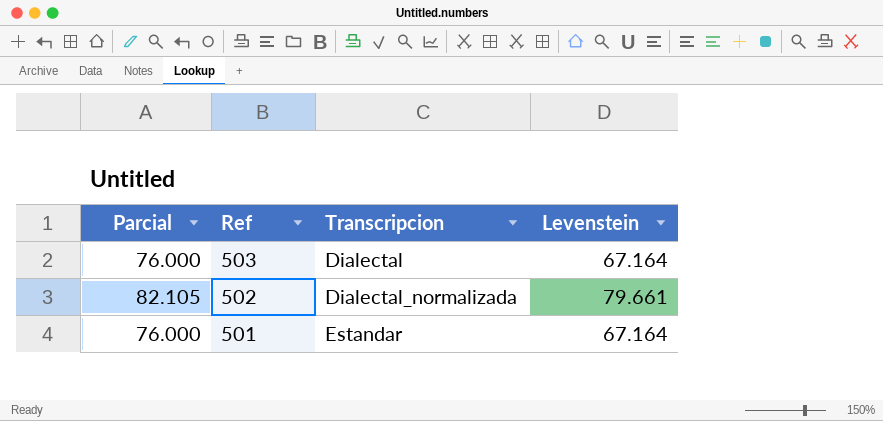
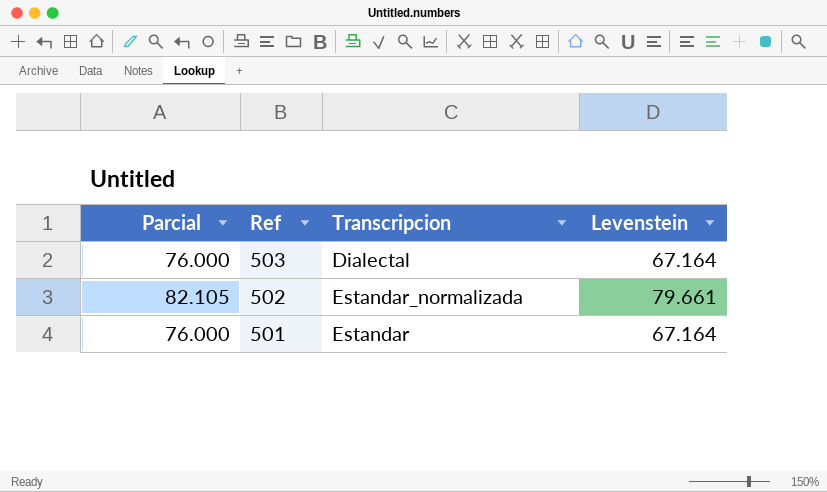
502 | Transcripcion: Dialectal_normalizada -> Estandar_normalizada

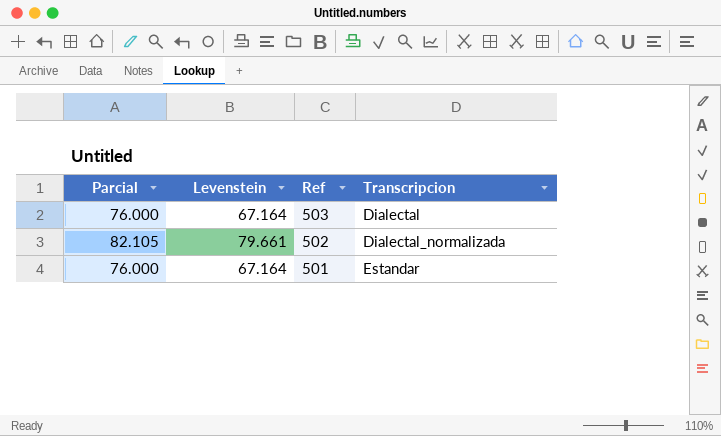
column Levenstein | position: 4 -> 2
502 | Transcripcion: Estandar_normalizada -> Dialectal_normalizada

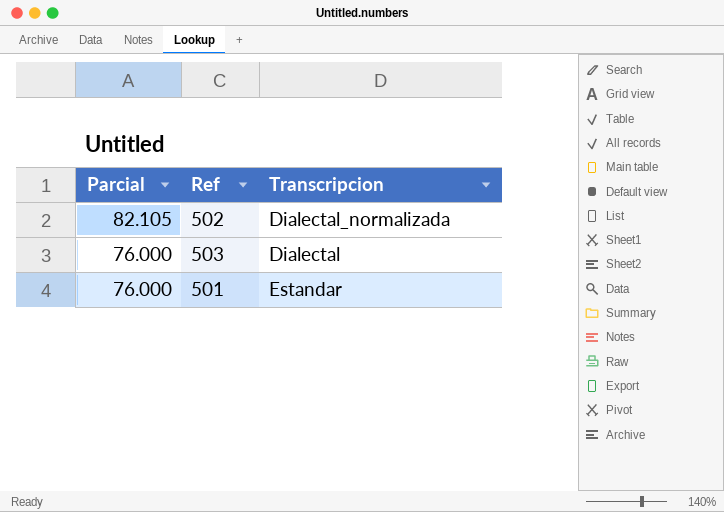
row order: Ref descending -> Parcial descending
column Levenstein | position: 2 -> none

